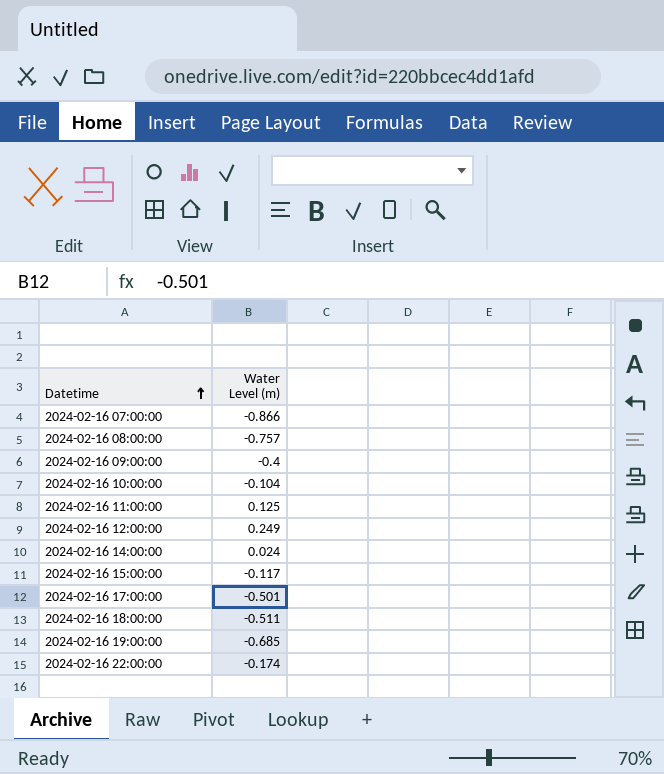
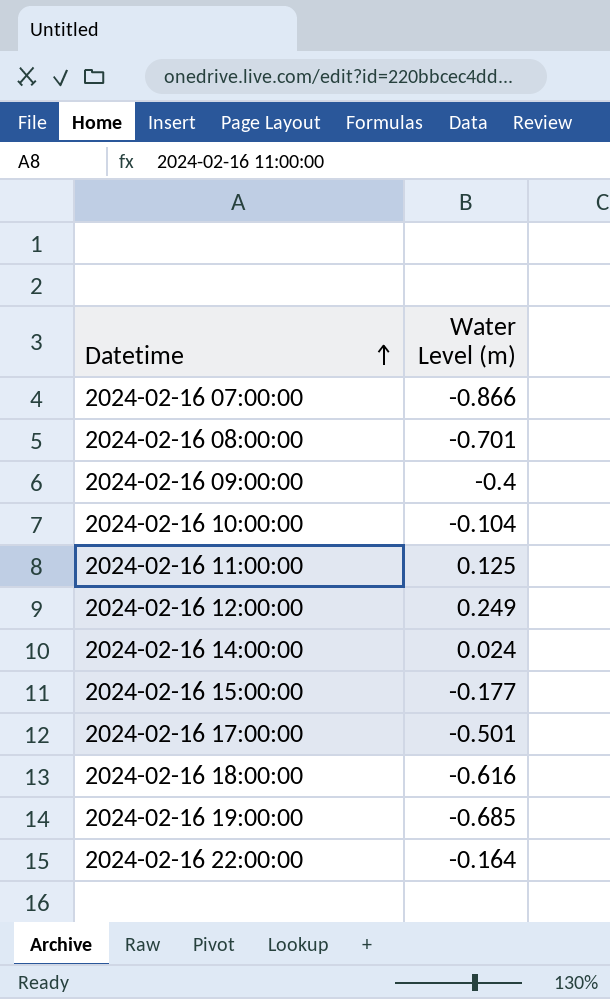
2024-02-16 08:00:00 | Water Level (m): -0.757 -> -0.701
2024-02-16 15:00:00 | Water Level (m): -0.117 -> -0.177
2024-02-16 18:00:00 | Water Level (m): -0.511 -> -0.616
2024-02-16 22:00:00 | Water Level (m): -0.174 -> -0.164

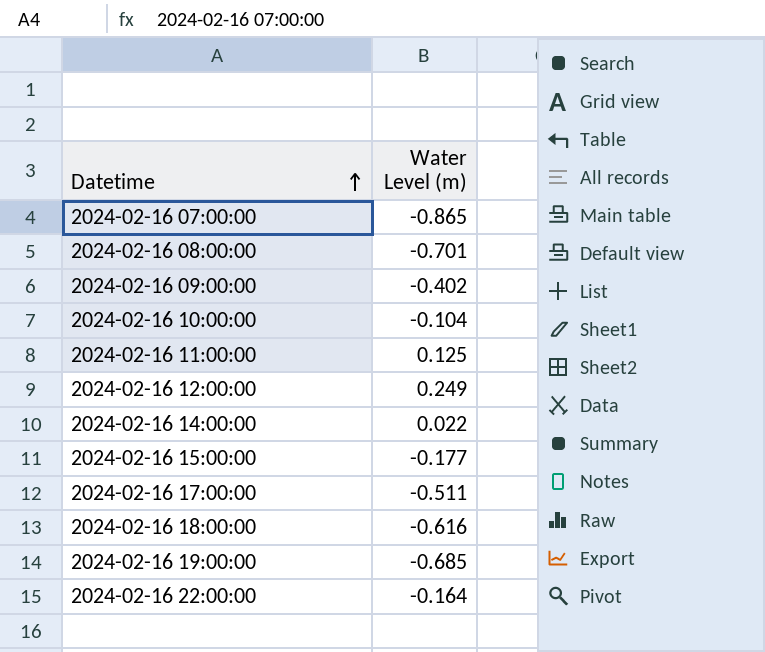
2024-02-16 07:00:00 | Water Level (m): -0.866 -> -0.865
2024-02-16 09:00:00 | Water Level (m): -0.4 -> -0.402
2024-02-16 14:00:00 | Water Level (m): 0.024 -> 0.022
2024-02-16 17:00:00 | Water Level (m): -0.501 -> -0.511

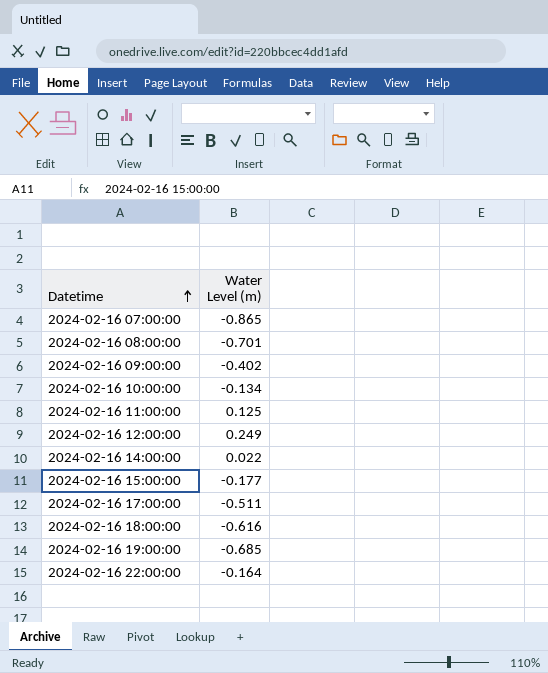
2024-02-16 10:00:00 | Water Level (m): -0.104 -> -0.134

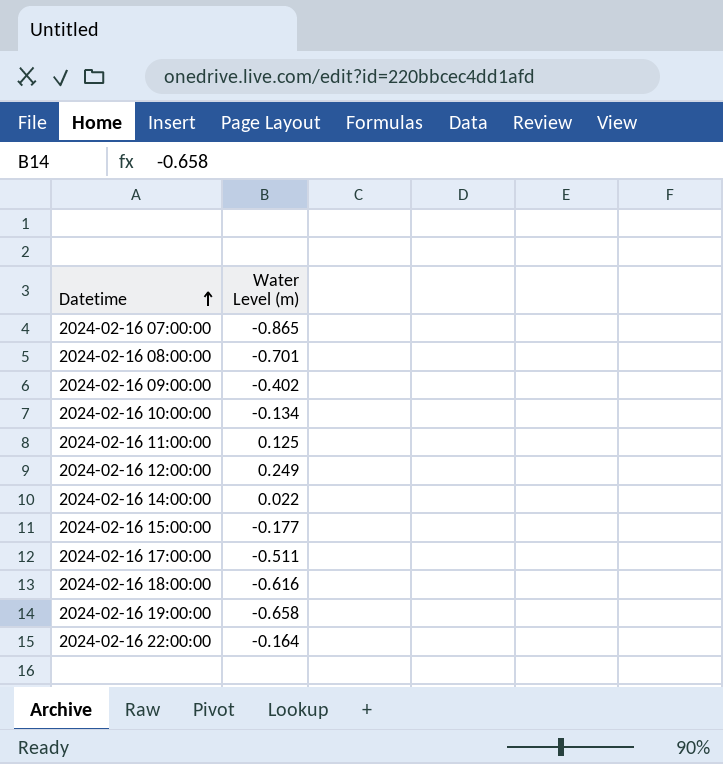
2024-02-16 19:00:00 | Water Level (m): -0.685 -> -0.658

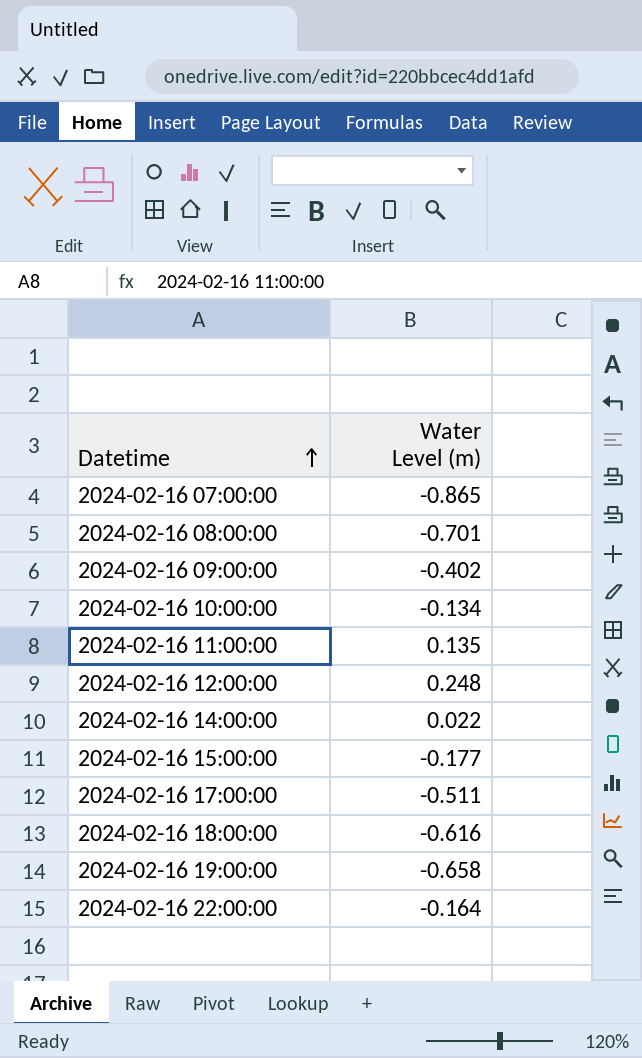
2024-02-16 11:00:00 | Water Level (m): 0.125 -> 0.135
2024-02-16 12:00:00 | Water Level (m): 0.249 -> 0.248

